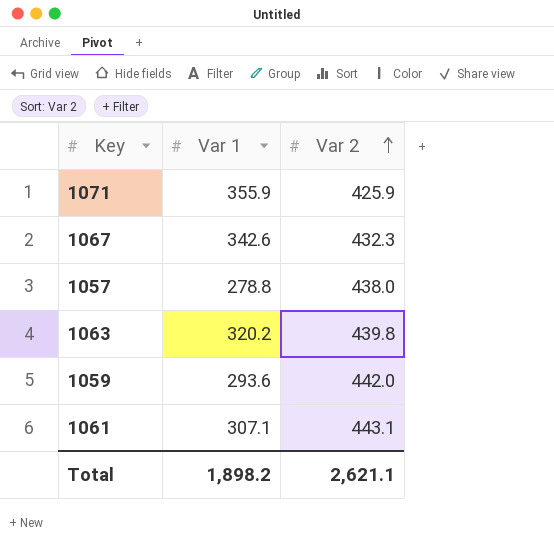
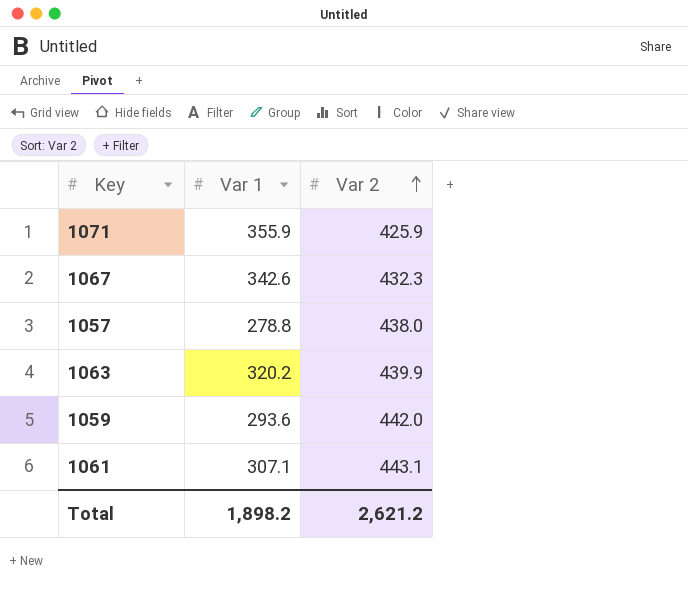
1063 | Var 2: 439.8 -> 439.9
Total | Var 2: 2,621.1 -> 2,621.2

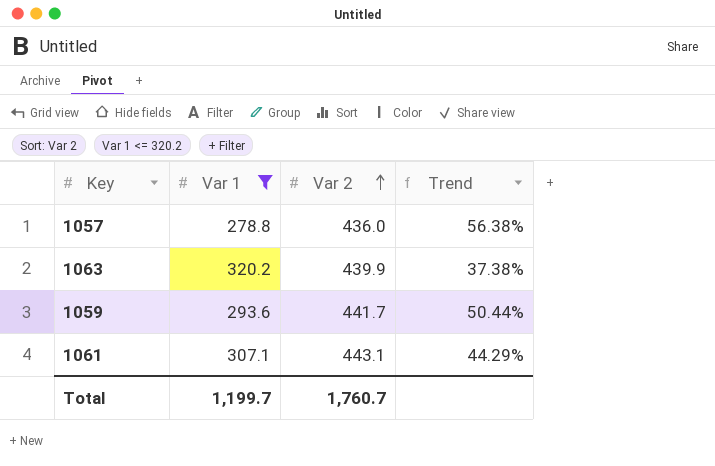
filter: none -> Var 1 <= 320.2
column Trend | formula: none -> ([Var 2] - [Var 1]) / [Var 1]
1057 | Var 2: 438.0 -> 436.0
1059 | Var 2: 442.0 -> 441.7
Total | Var 1: 1,898.2 -> 1,199.7
Total | Var 2: 2,621.2 -> 1,760.7

